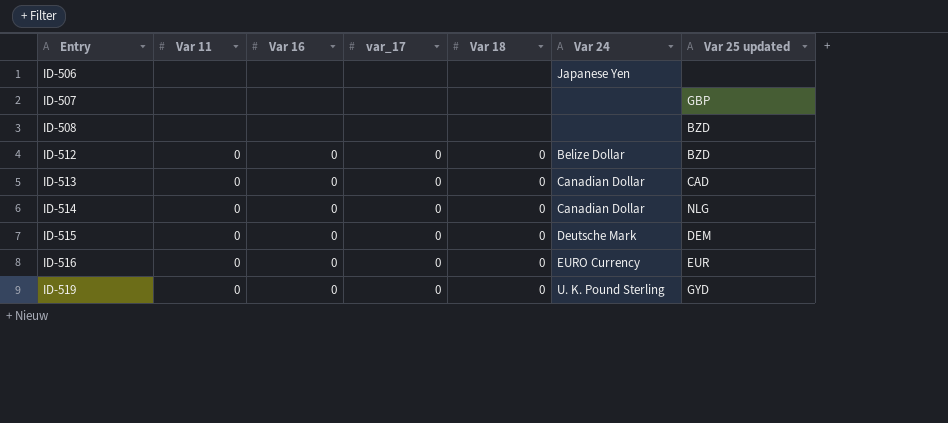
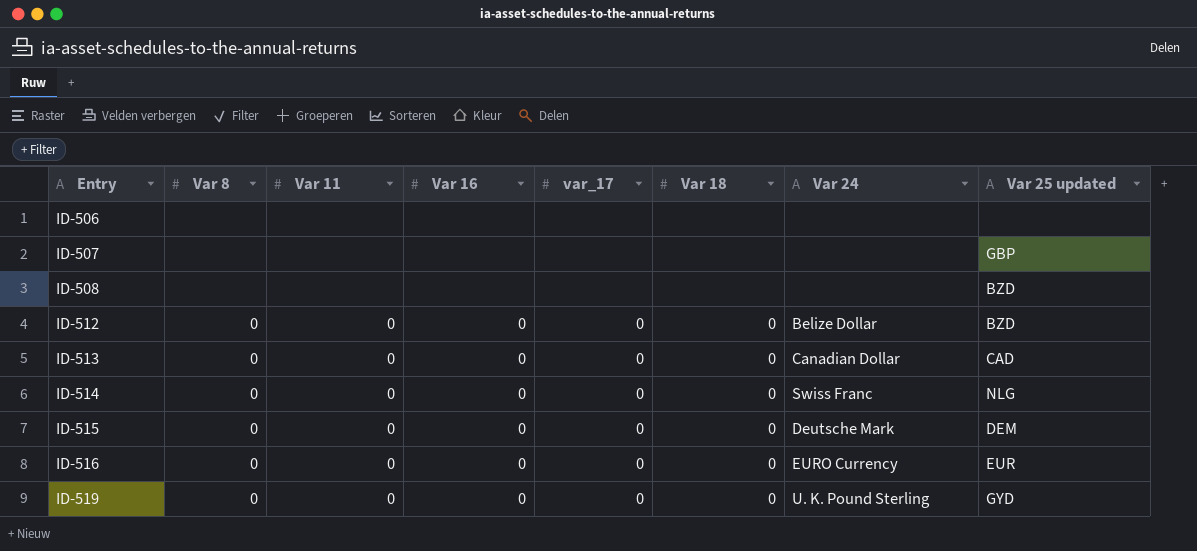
column Var 8 | position: none -> 2
ID-506 | Var 24: Japanese Yen -> none
ID-514 | Var 24: Canadian Dollar -> Swiss Franc

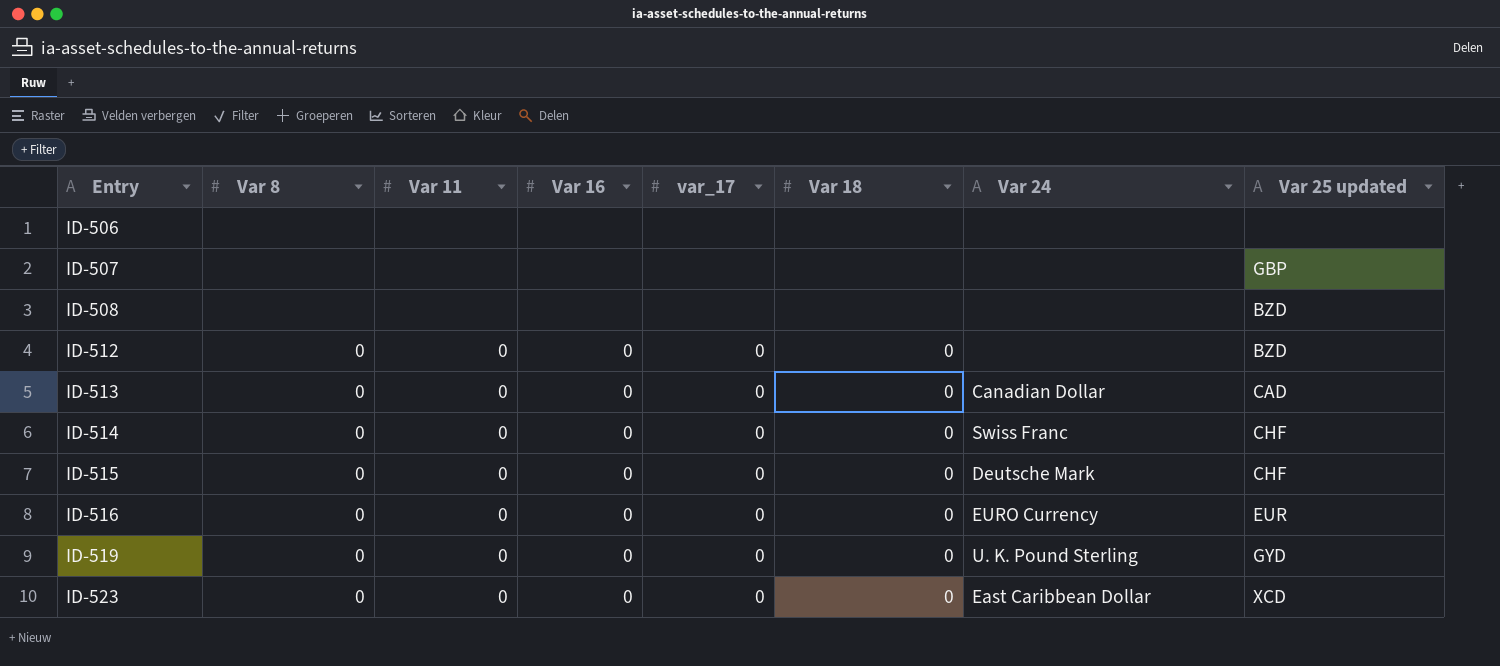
ID-512 | Var 24: Belize Dollar -> none
ID-514 | Var 25 updated: NLG -> CHF
ID-515 | Var 25 updated: DEM -> CHF
row ID-523: none -> 0 | 0 | 0 | 0 | 0 | East Caribbean Dollar | XCD

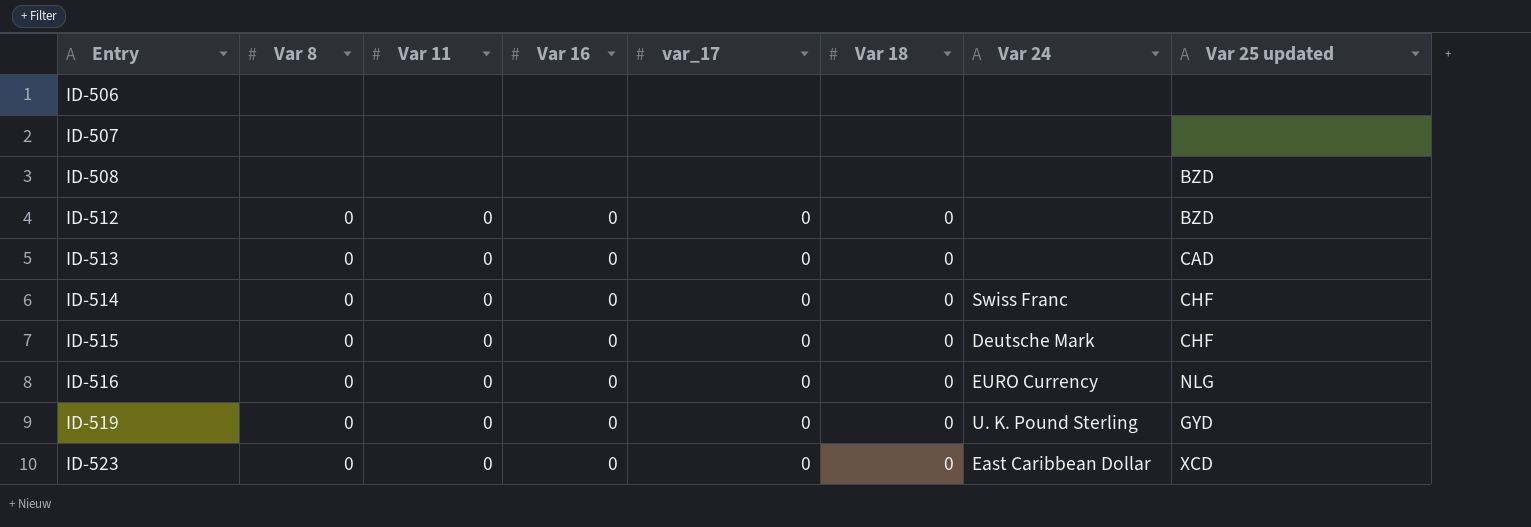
ID-507 | Var 25 updated: GBP -> none
ID-513 | Var 24: Canadian Dollar -> none
ID-516 | Var 25 updated: EUR -> NLG

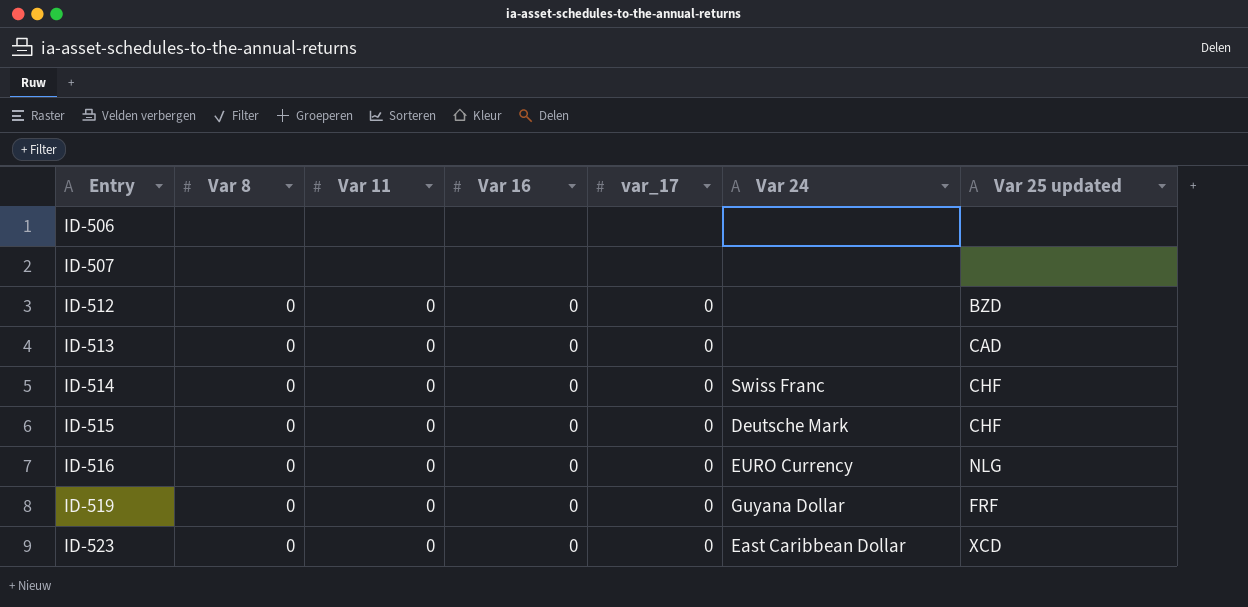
column Var 18 | position: 6 -> none
row ID-508: none | none | none | none | none | none | BZD -> none
ID-519 | Var 24: U. K. Pound Sterling -> Guyana Dollar
ID-519 | Var 25 updated: GYD -> FRF

